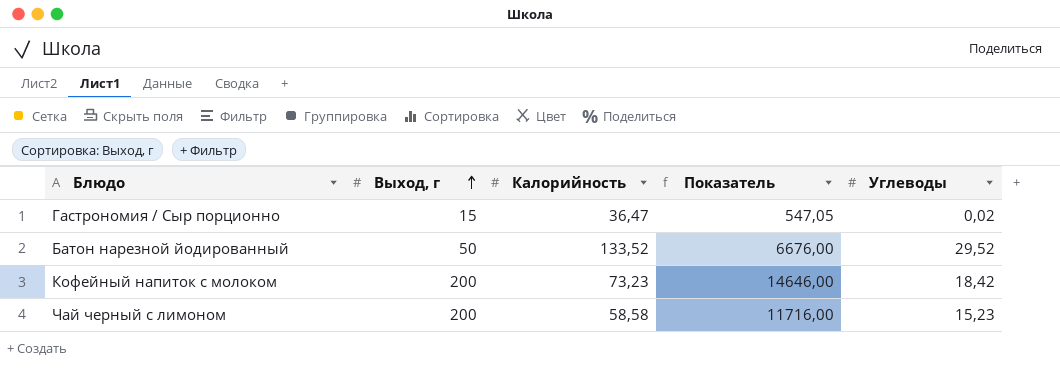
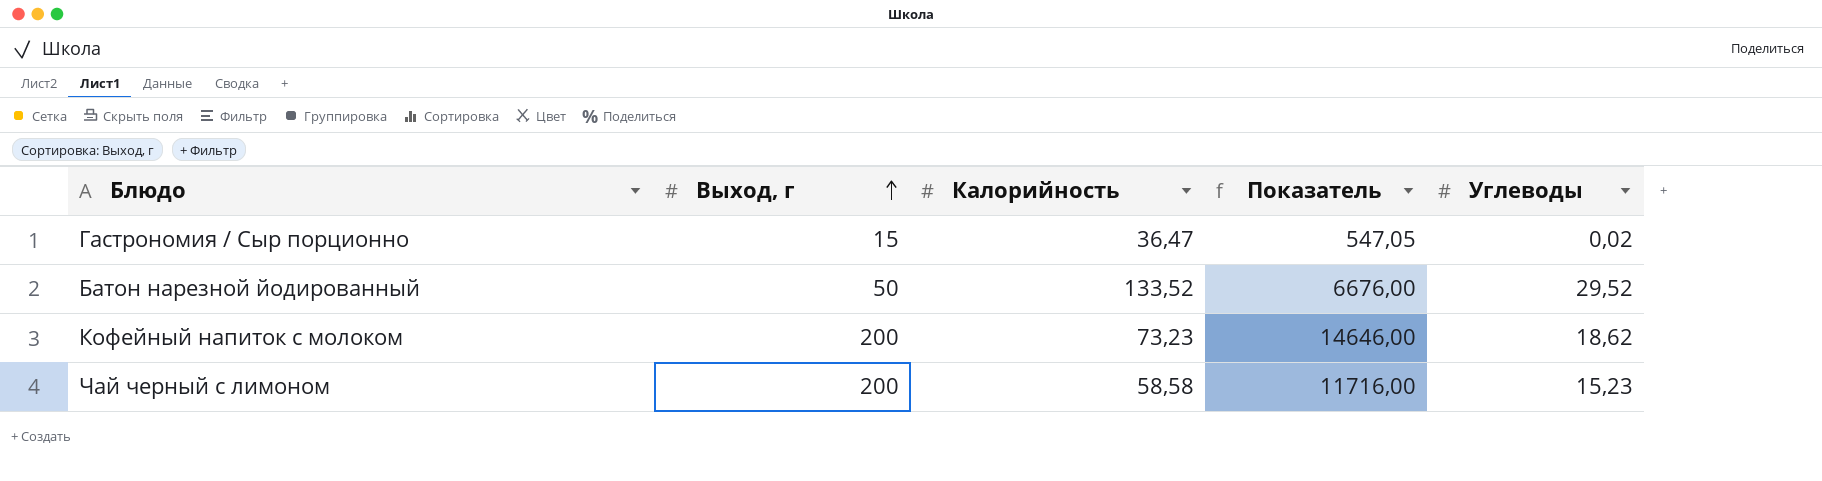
Кофейный напиток с молоком | Углеводы: 18,42 -> 18,62

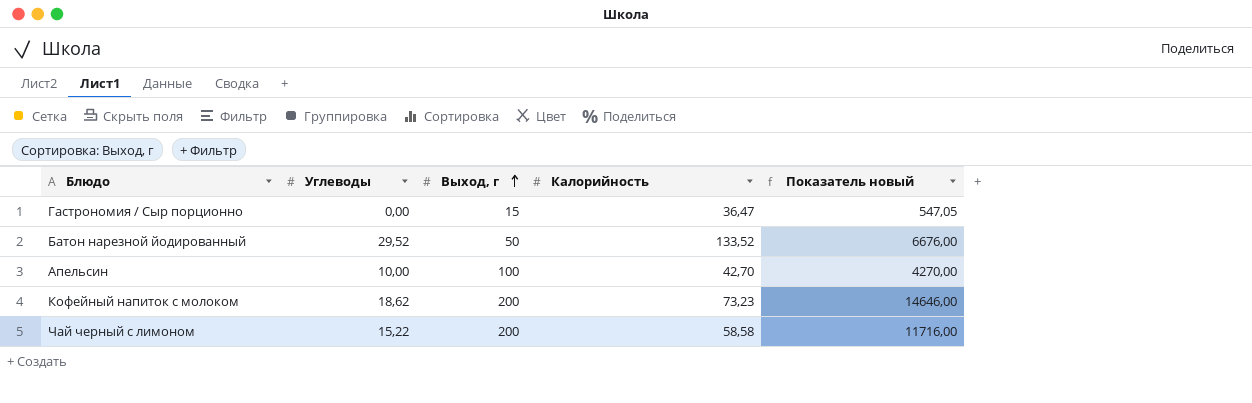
column Углеводы | position: 5 -> 2
column name: Показатель -> Показатель новый
Гастрономия / Сыр порционно | Углеводы: 0,02 -> 0,00
row Апельсин: none -> 10,00 | 100 | 42,70 | 4270,00
Чай черный с лимоном | Углеводы: 15,23 -> 15,22

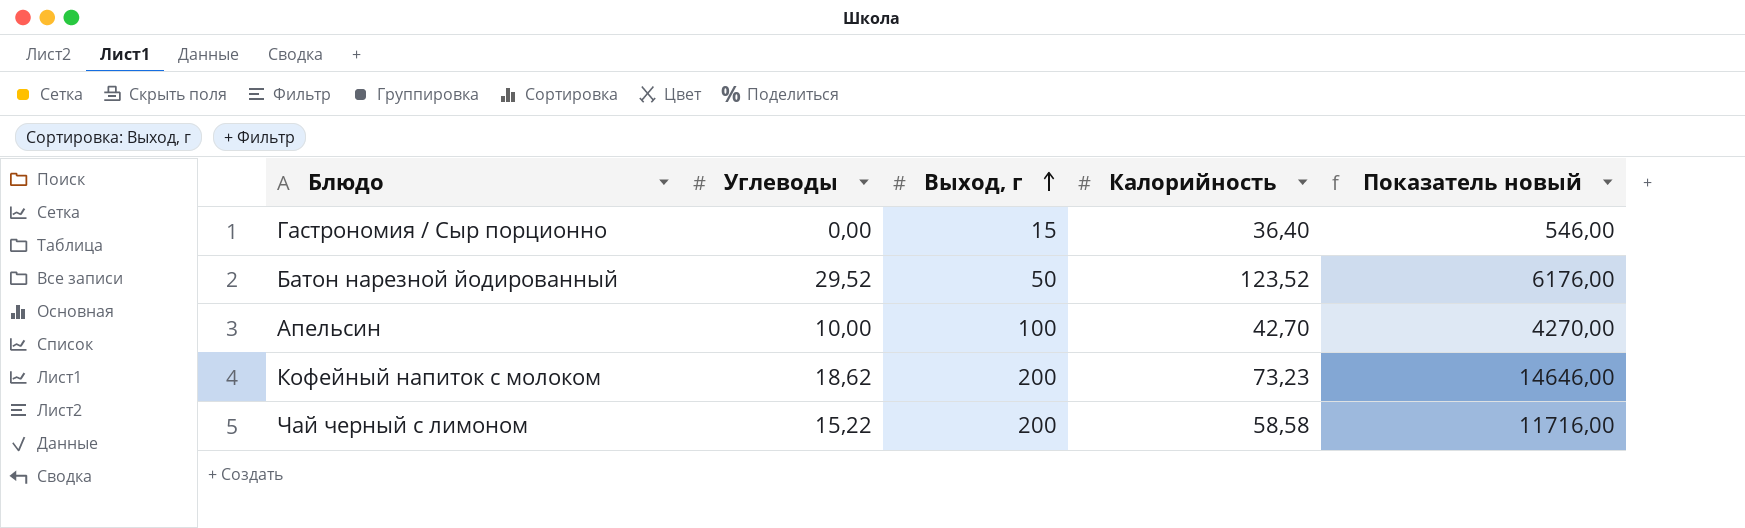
Гастрономия / Сыр порционно | Калорийность: 36,47 -> 36,40
Гастрономия / Сыр порционно | Показатель новый: 547,05 -> 546,00
Батон нарезной йодированный | Калорийность: 133,52 -> 123,52
Батон нарезной йодированный | Показатель новый: 6676,00 -> 6176,00

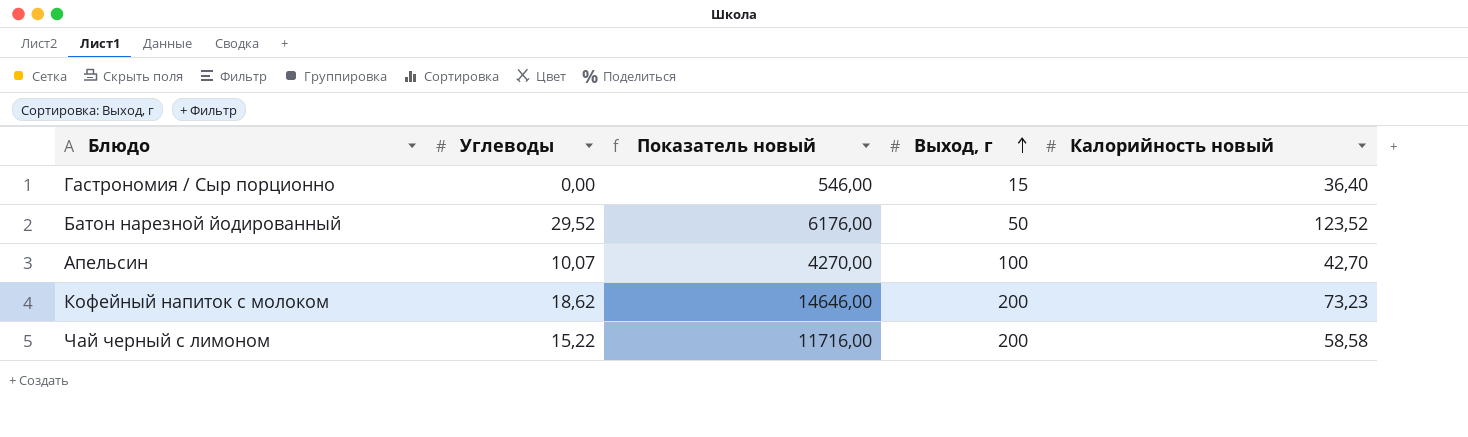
column Показатель новый | position: 5 -> 3
column name: Калорийность -> Калорийность новый
Апельсин | Углеводы: 10,00 -> 10,07

